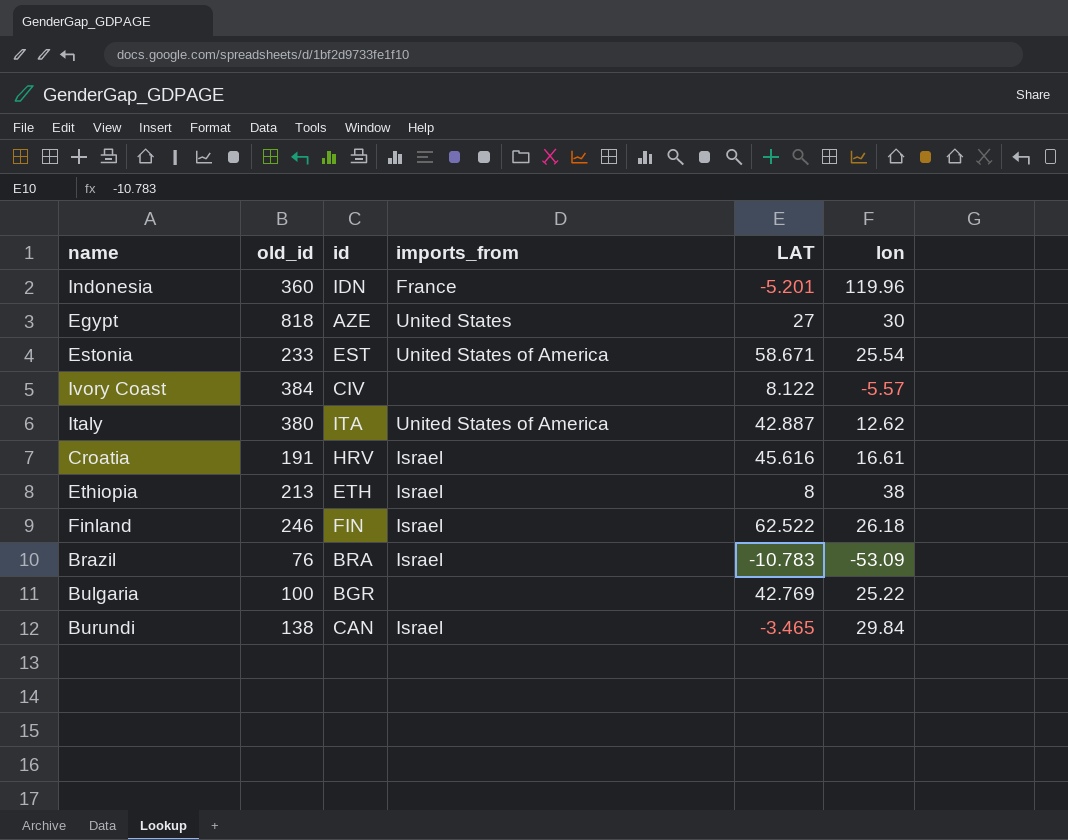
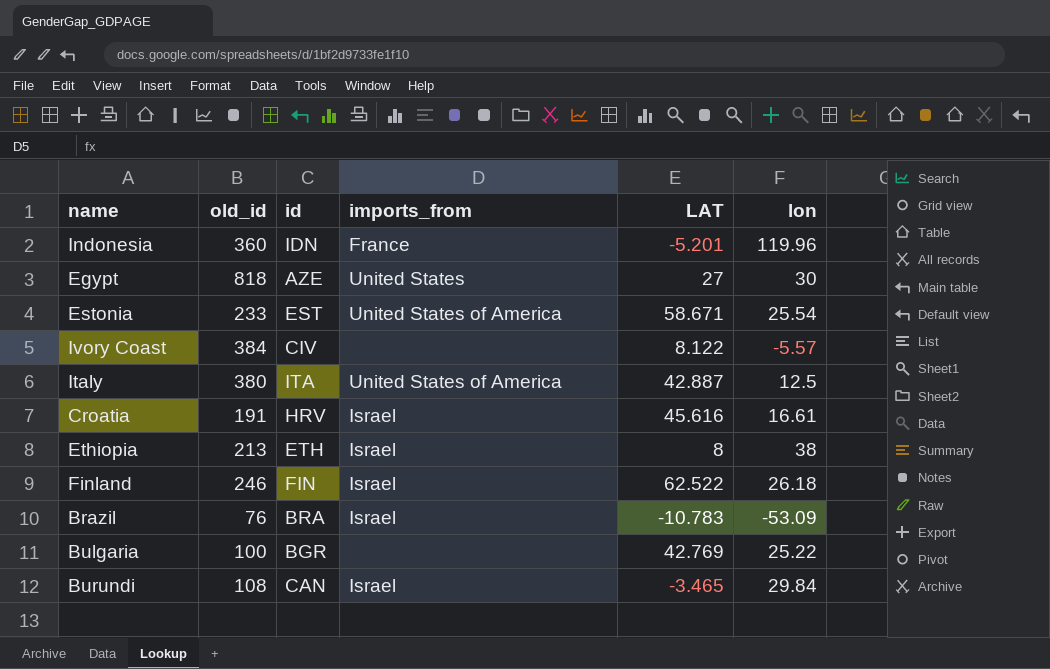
Italy | lon: 12.62 -> 12.5
Burundi | old_id: 138 -> 108

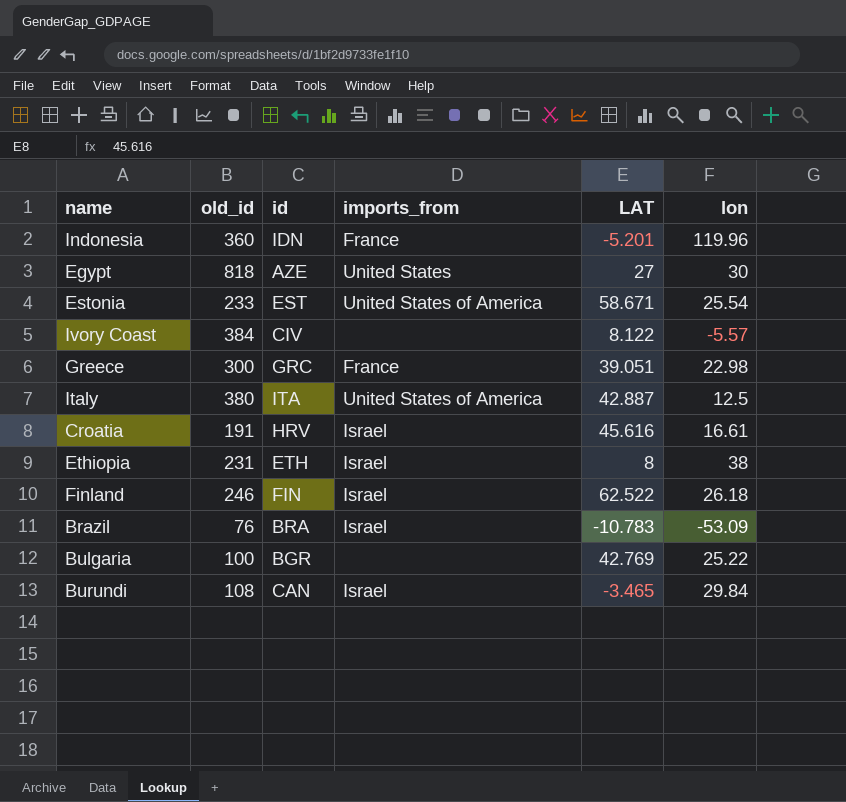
row Greece: none -> 300 | GRC | France | 39.051 | 22.98
Ethiopia | old_id: 213 -> 231

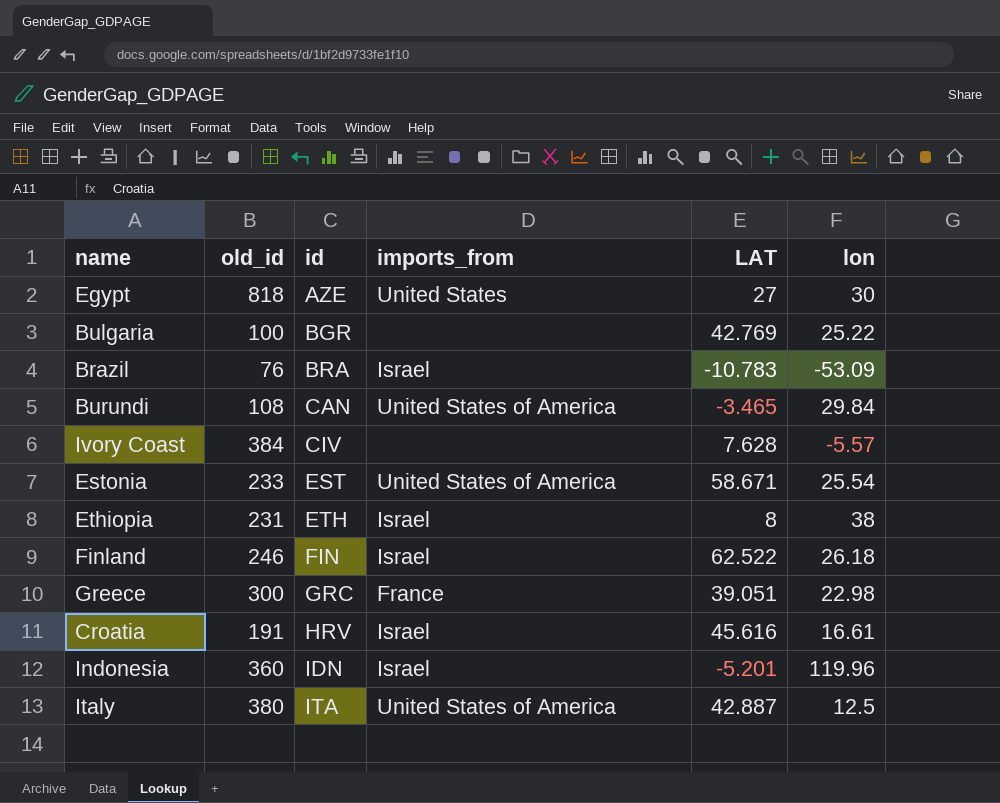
row order: none -> id ascending
Burundi | imports_from: Israel -> United States of America
Ivory Coast | LAT: 8.122 -> 7.628
Indonesia | imports_from: France -> Israel

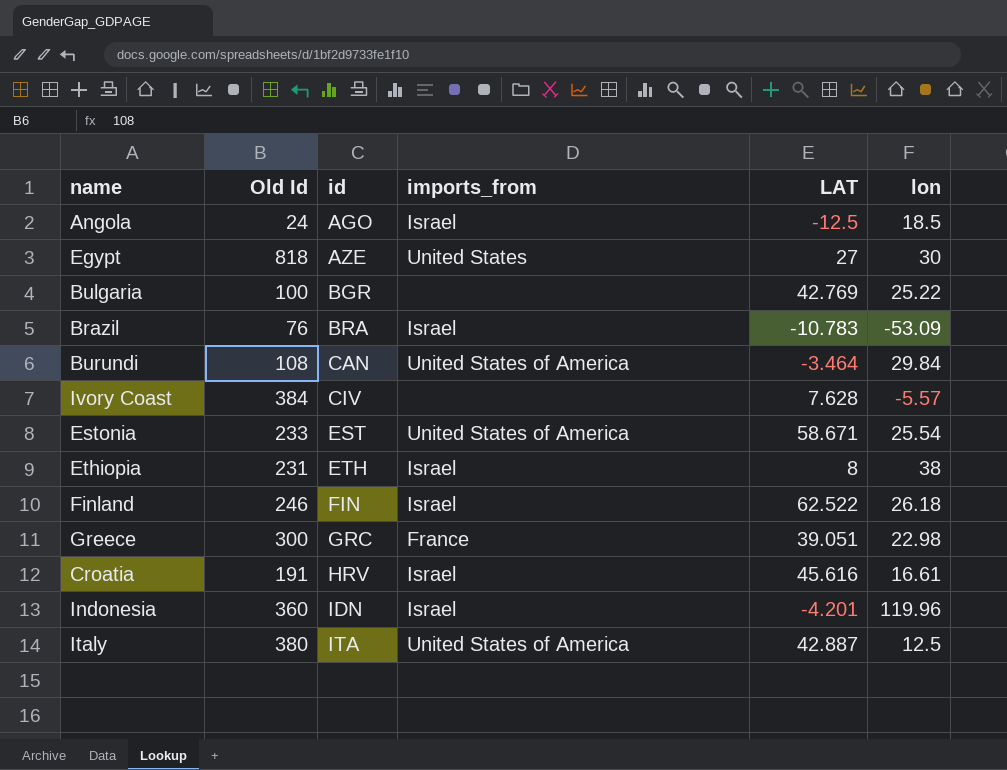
column name: old_id -> Old Id
row Angola: none -> 24 | AGO | Israel | -12.5 | 18.5
Burundi | LAT: -3.465 -> -3.464
Indonesia | LAT: -5.201 -> -4.201

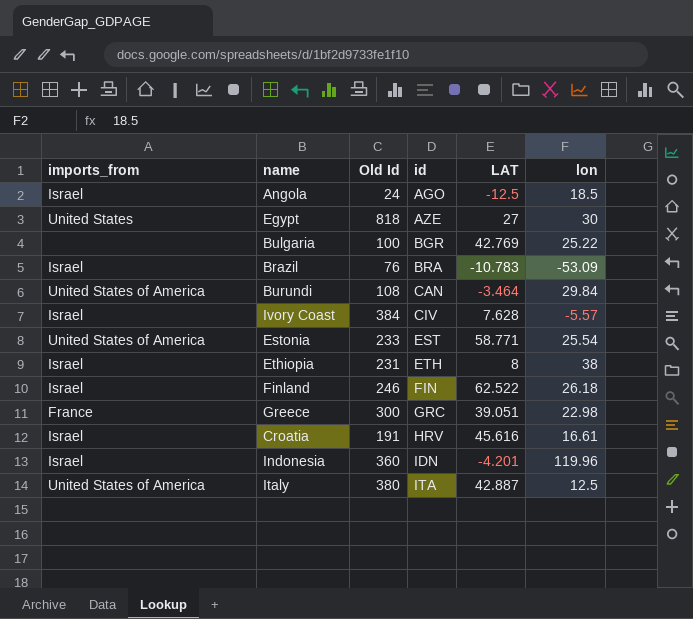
column imports_from | position: 4 -> 1
Ivory Coast | imports_from: none -> Israel
Estonia | LAT: 58.671 -> 58.771

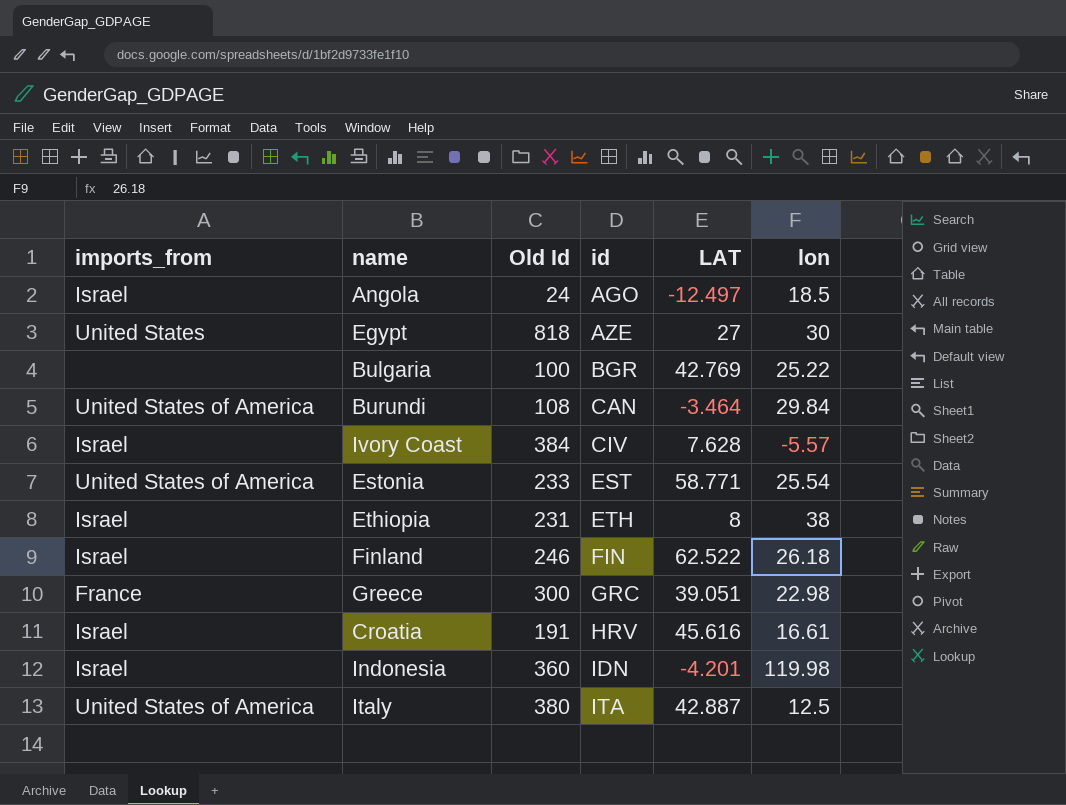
row Brazil: Israel | 76 | BRA | -10.783 | -53.09 -> none
Angola | LAT: -12.5 -> -12.497
Indonesia | lon: 119.96 -> 119.98

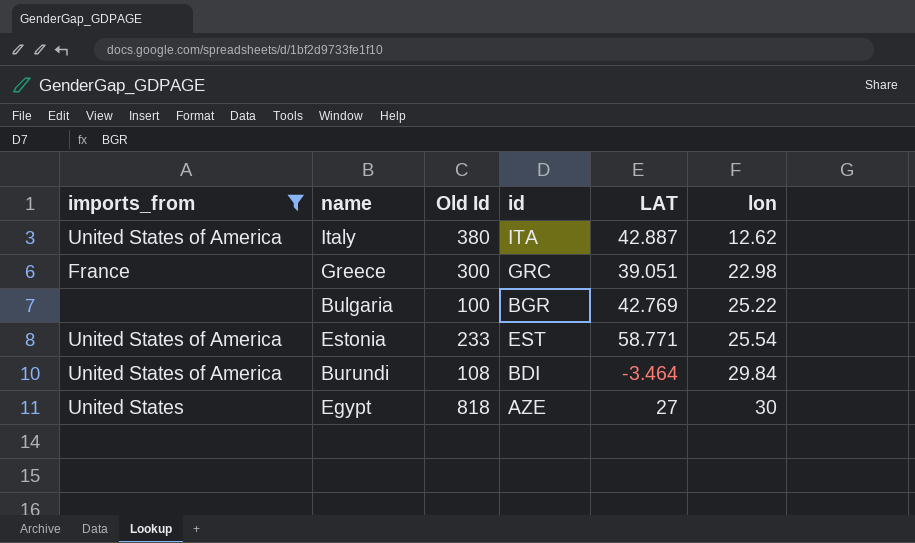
filter: none -> imports_from != Israel
row order: id ascending -> lon ascending
Italy | lon: 12.5 -> 12.62
Burundi | id: CAN -> BDI

